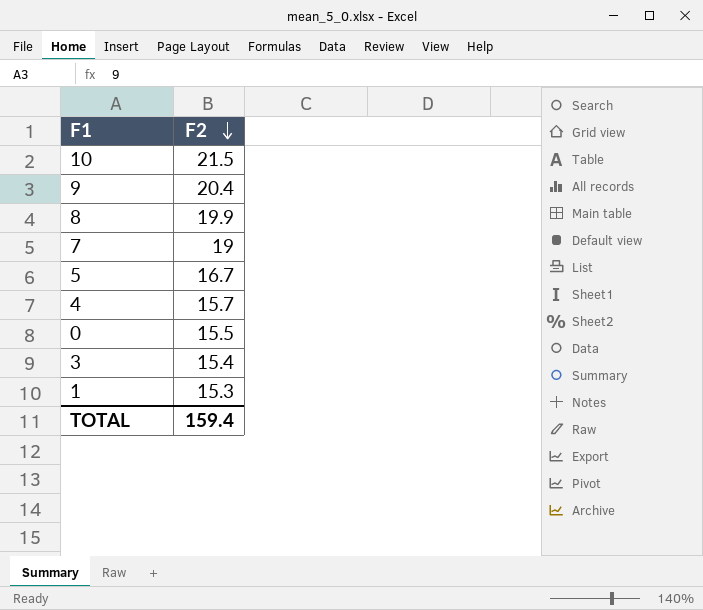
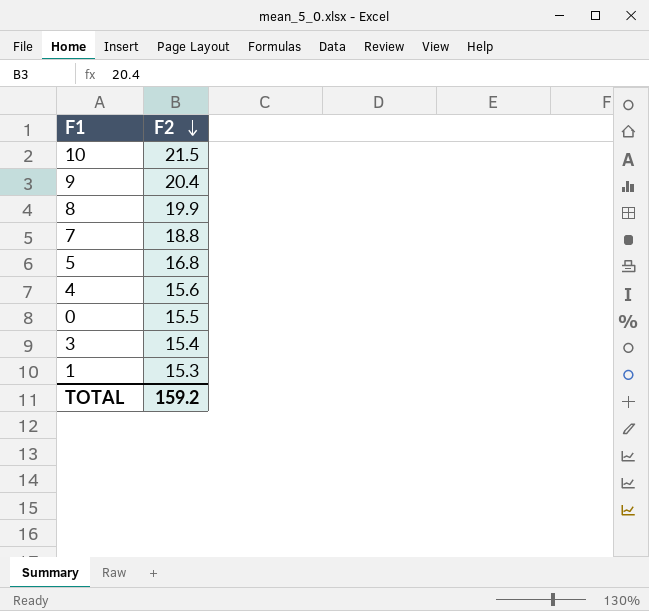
7 | F2: 19 -> 18.8
5 | F2: 16.7 -> 16.8
4 | F2: 15.7 -> 15.6
TOTAL | F2: 159.4 -> 159.2

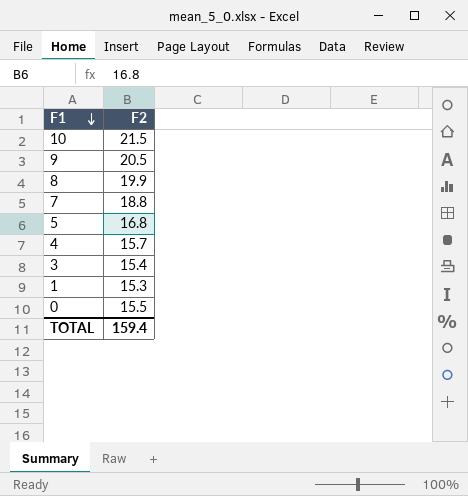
row order: F2 descending -> F1 descending
9 | F2: 20.4 -> 20.5
4 | F2: 15.6 -> 15.7
TOTAL | F2: 159.2 -> 159.4

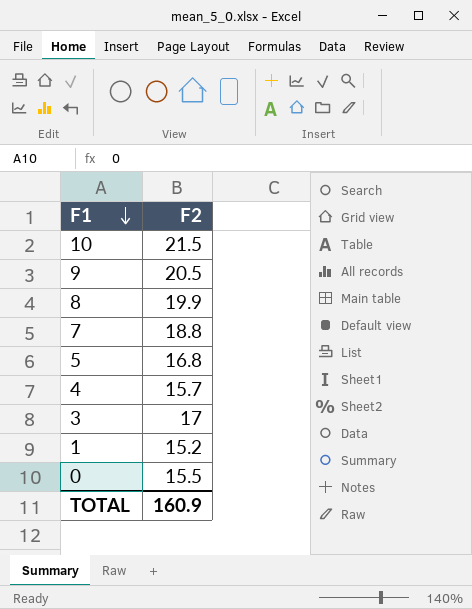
3 | F2: 15.4 -> 17
1 | F2: 15.3 -> 15.2
TOTAL | F2: 159.4 -> 160.9

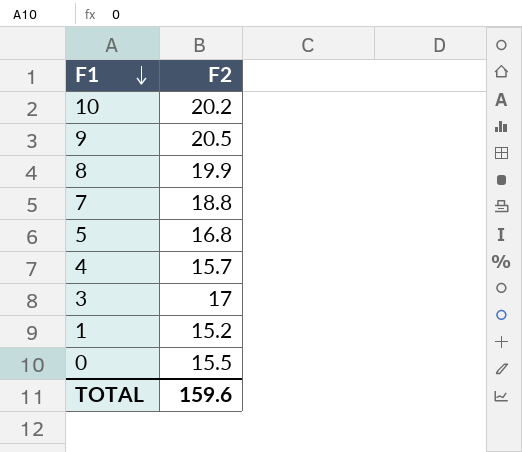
10 | F2: 21.5 -> 20.2
TOTAL | F2: 160.9 -> 159.6

